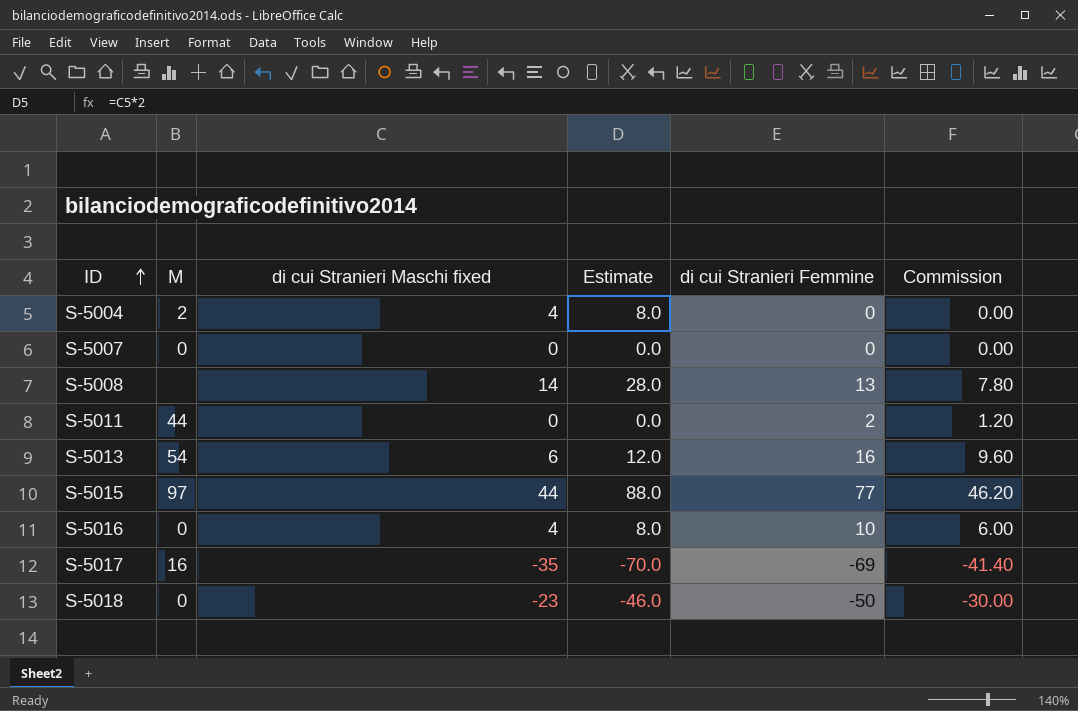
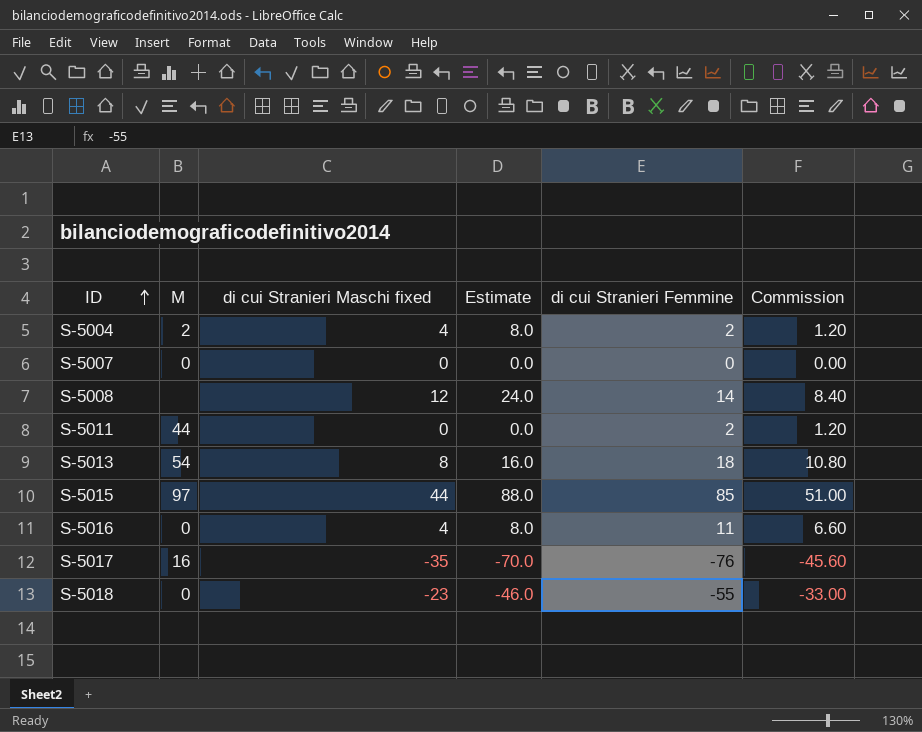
S-5004 | di cui Stranieri Femmine: 0 -> 2
S-5004 | Commission: 0.00 -> 1.20
S-5008 | di cui Stranieri Maschi fixed: 14 -> 12
S-5008 | Estimate: 28.0 -> 24.0
S-5008 | di cui Stranieri Femmine: 13 -> 14
S-5008 | Commission: 7.80 -> 8.40
S-5013 | di cui Stranieri Maschi fixed: 6 -> 8
S-5013 | Estimate: 12.0 -> 16.0
S-5013 | di cui Stranieri Femmine: 16 -> 18
S-5013 | Commission: 9.60 -> 10.80
S-5015 | di cui Stranieri Femmine: 77 -> 85
S-5015 | Commission: 46.20 -> 51.00
S-5016 | di cui Stranieri Femmine: 10 -> 11
S-5016 | Commission: 6.00 -> 6.60
S-5017 | di cui Stranieri Femmine: -69 -> -76
S-5017 | Commission: -41.40 -> -45.60
S-5018 | di cui Stranieri Femmine: -50 -> -55
S-5018 | Commission: -30.00 -> -33.00

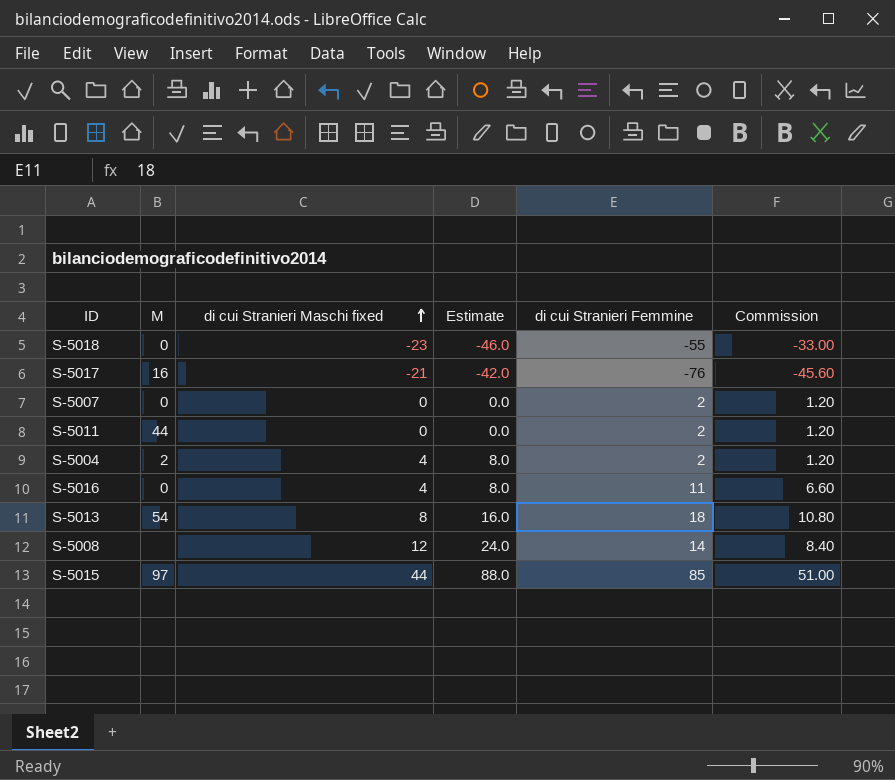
row order: ID ascending -> di cui Stranieri Maschi fixed ascending
S-5017 | di cui Stranieri Maschi fixed: -35 -> -21
S-5017 | Estimate: -70.0 -> -42.0
S-5007 | di cui Stranieri Femmine: 0 -> 2
S-5007 | Commission: 0.00 -> 1.20

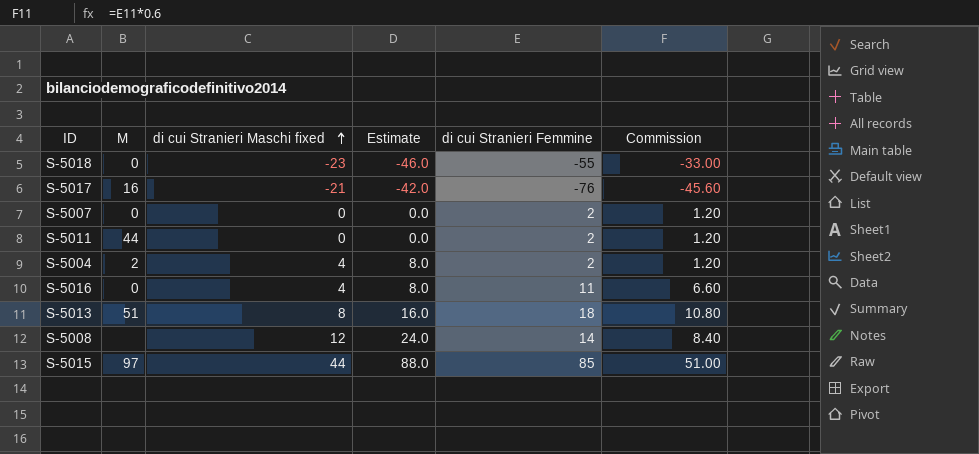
S-5013 | M: 54 -> 51

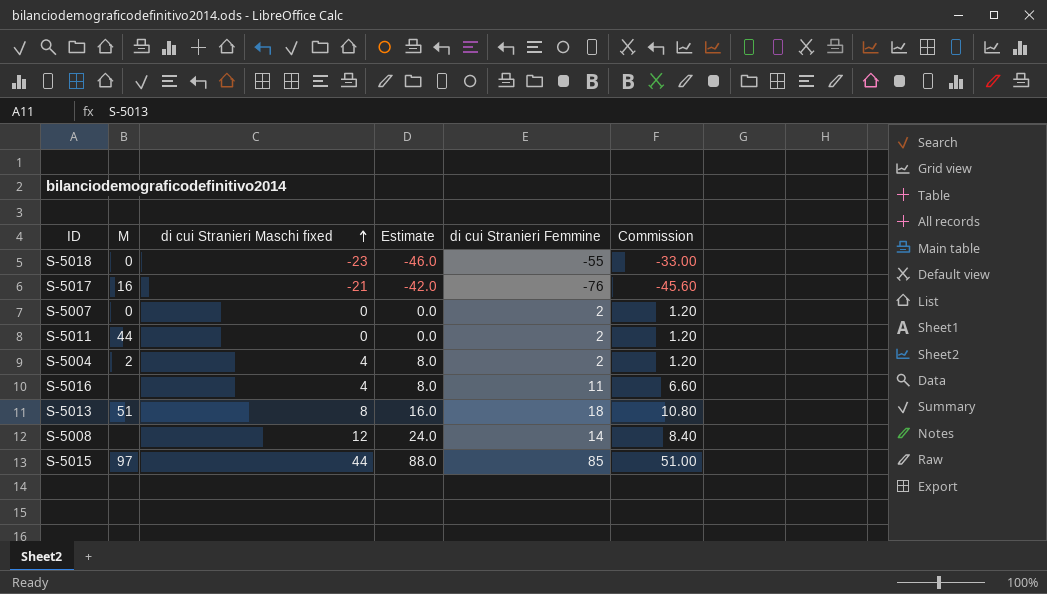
S-5016 | M: 0 -> none

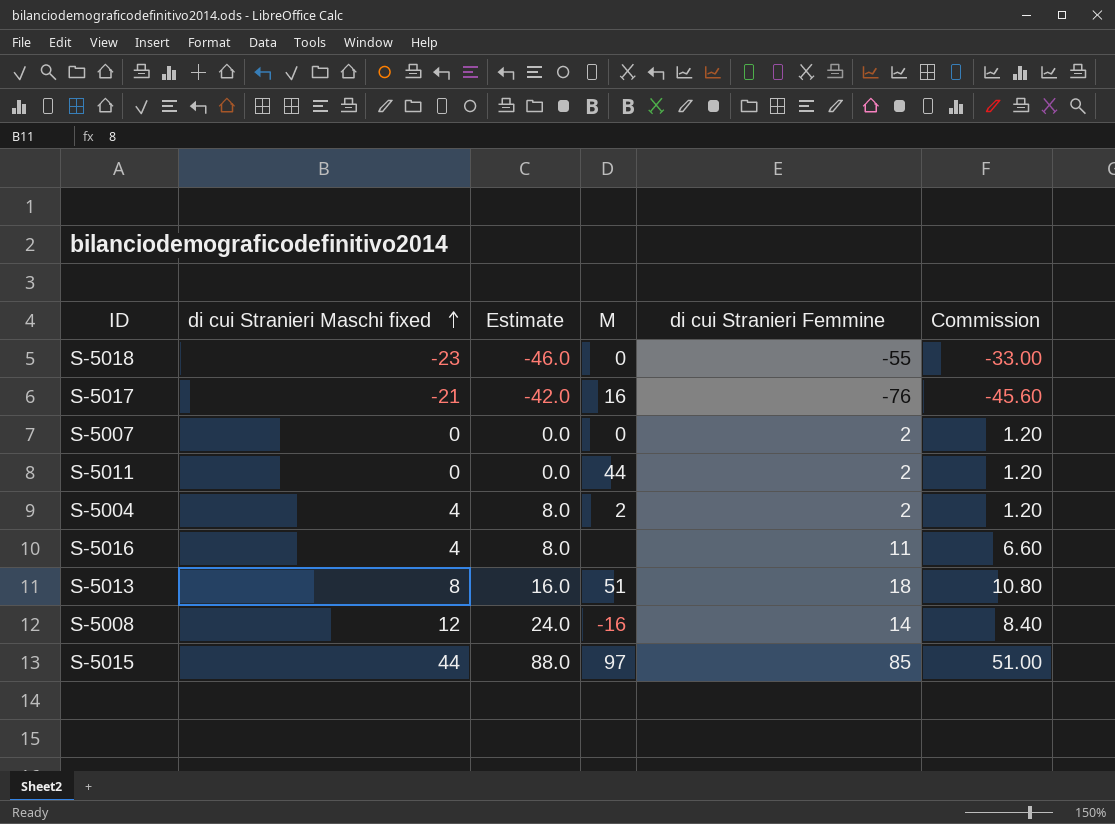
column M | position: 2 -> 4
S-5008 | M: none -> -16

